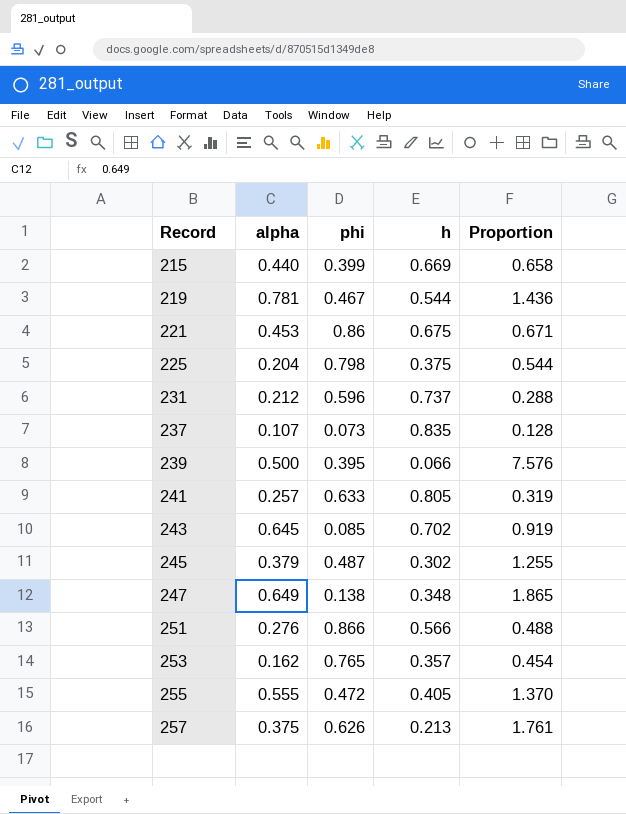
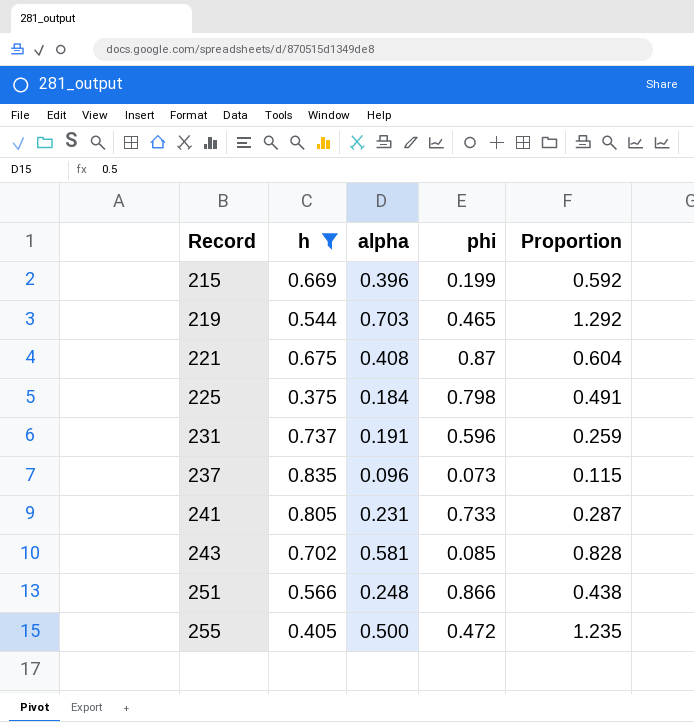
filter: none -> h >= 0.375
column h | position: 4 -> 2
215 | alpha: 0.440 -> 0.396
215 | phi: 0.399 -> 0.199
215 | Proportion: 0.658 -> 0.592
219 | alpha: 0.781 -> 0.703
219 | phi: 0.467 -> 0.465
219 | Proportion: 1.436 -> 1.292
221 | alpha: 0.453 -> 0.408
221 | phi: 0.86 -> 0.87
221 | Proportion: 0.671 -> 0.604
225 | alpha: 0.204 -> 0.184
225 | Proportion: 0.544 -> 0.491
231 | alpha: 0.212 -> 0.191
231 | Proportion: 0.288 -> 0.259
237 | alpha: 0.107 -> 0.096
237 | Proportion: 0.128 -> 0.115
241 | alpha: 0.257 -> 0.231
241 | phi: 0.633 -> 0.733
241 | Proportion: 0.319 -> 0.287
243 | alpha: 0.645 -> 0.581
243 | Proportion: 0.919 -> 0.828
251 | alpha: 0.276 -> 0.248
251 | Proportion: 0.488 -> 0.438
255 | alpha: 0.555 -> 0.500
255 | Proportion: 1.370 -> 1.235

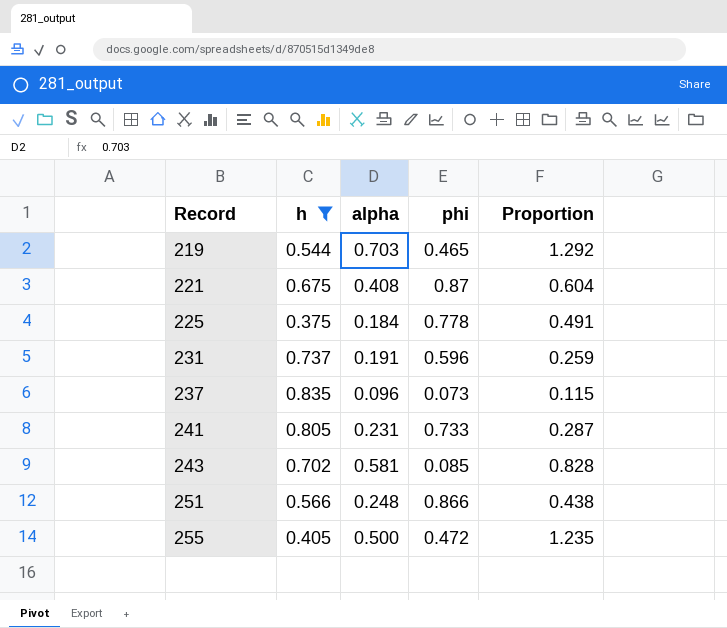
row 215: 0.669 | 0.396 | 0.199 | 0.592 -> none
225 | phi: 0.798 -> 0.778

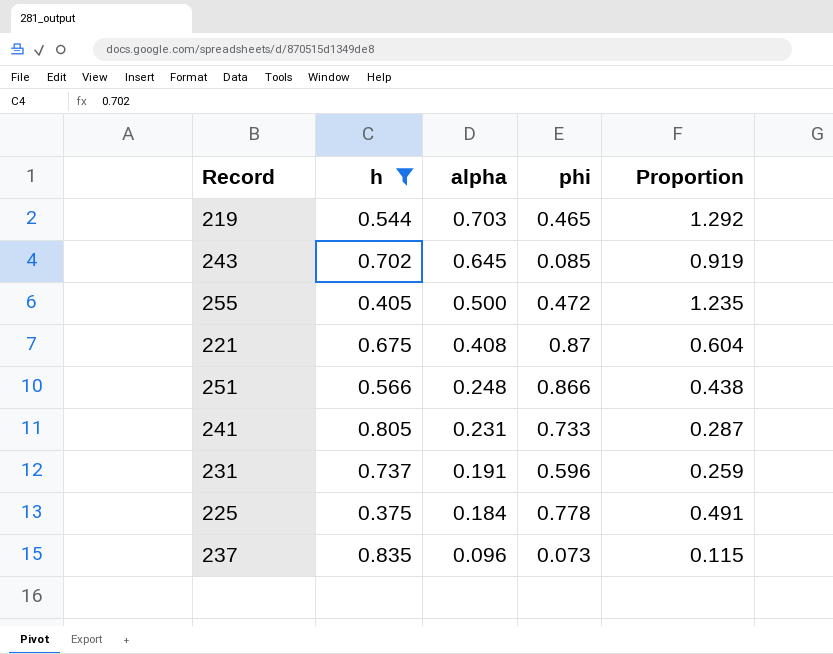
row order: Record ascending -> alpha descending
243 | alpha: 0.581 -> 0.645
243 | Proportion: 0.828 -> 0.919

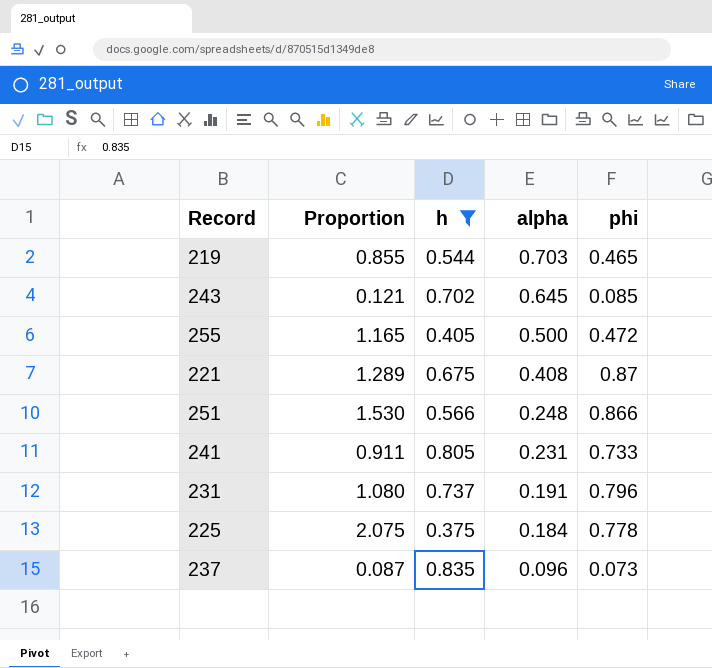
column Proportion | formula: [alpha] / [h] -> [phi] / [h]
column Proportion | position: 5 -> 2
231 | phi: 0.596 -> 0.796

